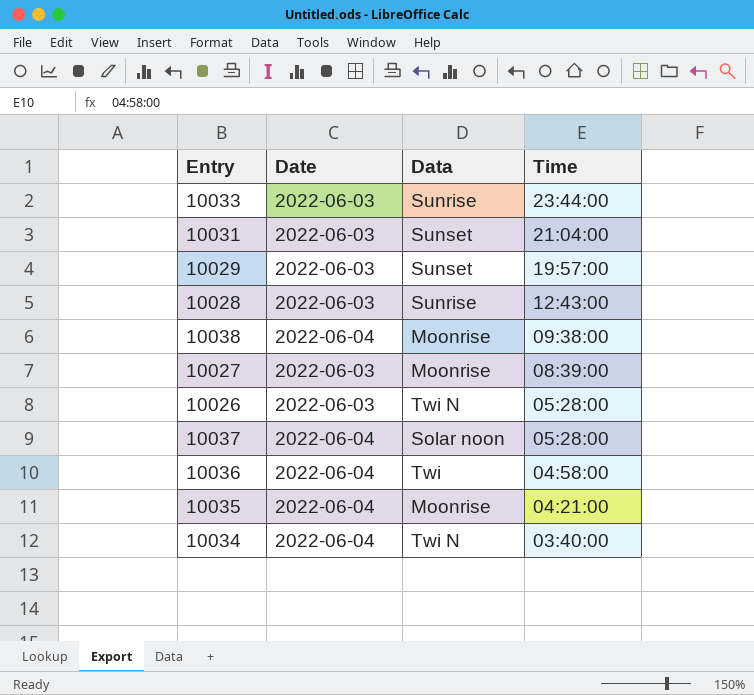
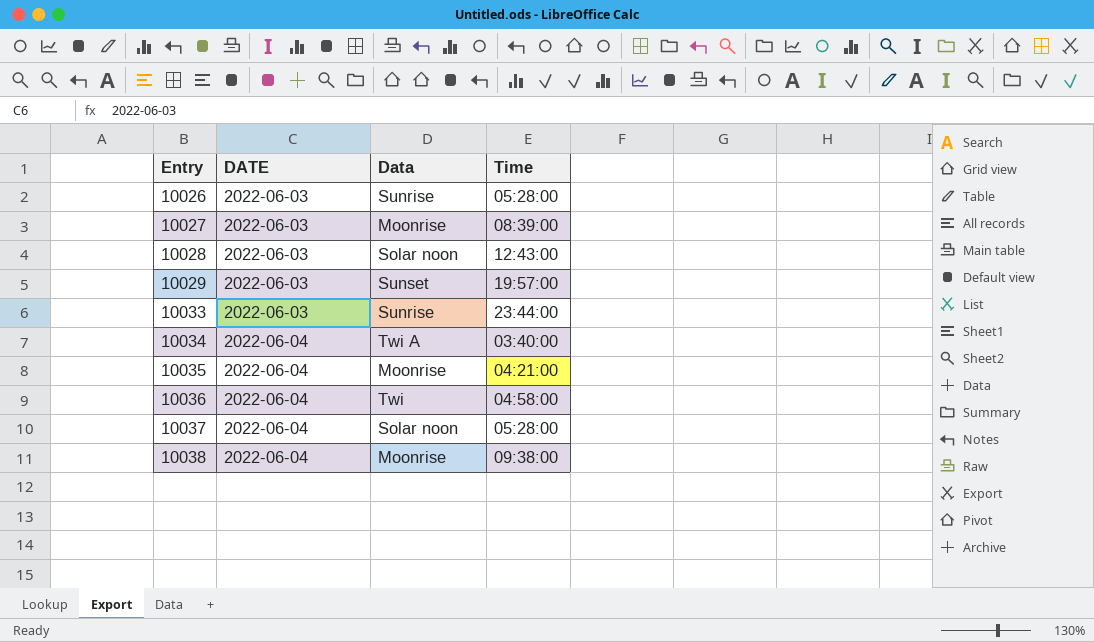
row order: Time descending -> Entry ascending
column name: Date -> DATE
row 10031: 2022-06-03 | Sunset | 21:04:00 -> none
10026 | Data: Twi N -> Sunrise
10028 | Data: Sunrise -> Solar noon
10034 | Data: Twi N -> Twi A

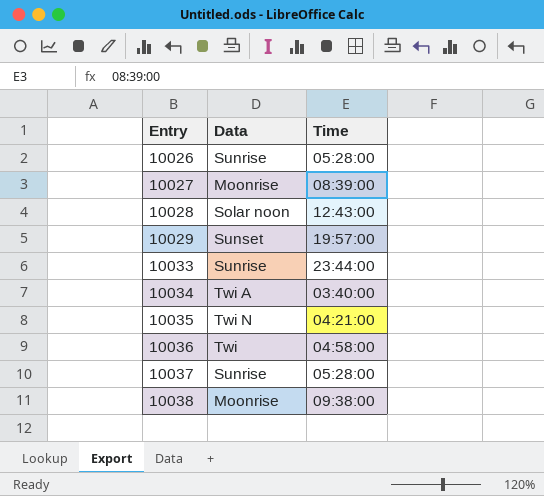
column DATE | position: 2 -> none
10035 | Data: Moonrise -> Twi N
10037 | Data: Solar noon -> Sunrise

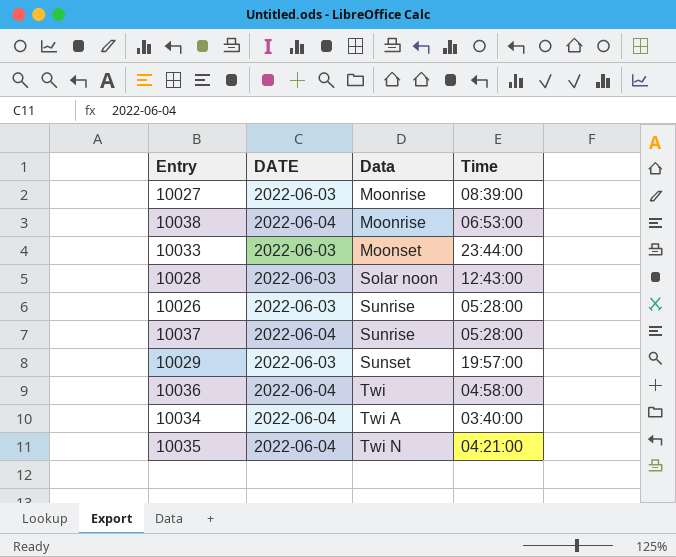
row order: Entry ascending -> Data ascending
column DATE | position: none -> 2
10038 | Time: 09:38:00 -> 06:53:00
10033 | Data: Sunrise -> Moonset

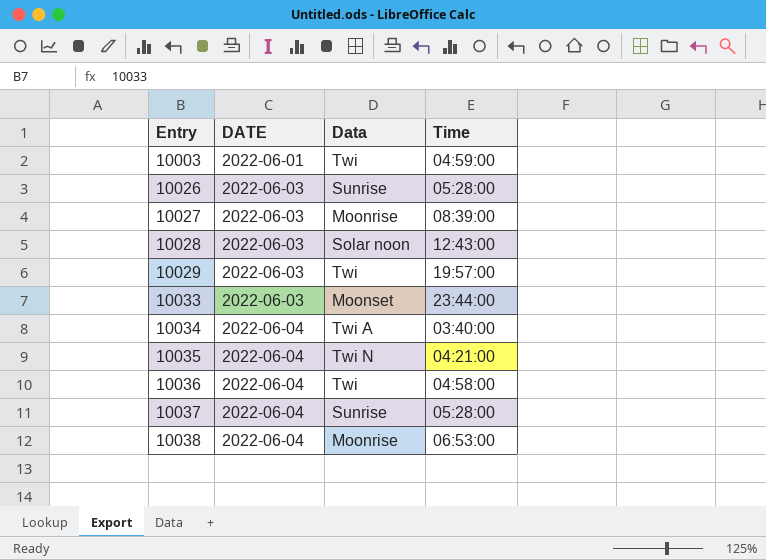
row order: Data ascending -> Entry ascending
row 10003: none -> 2022-06-01 | Twi | 04:59:00
10029 | Data: Sunset -> Twi

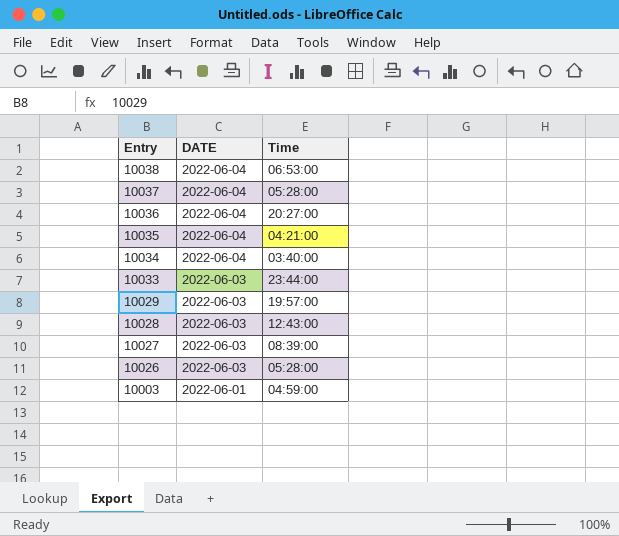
row order: Entry ascending -> Entry descending
column Data | position: 3 -> none
10036 | Time: 04:58:00 -> 20:27:00

